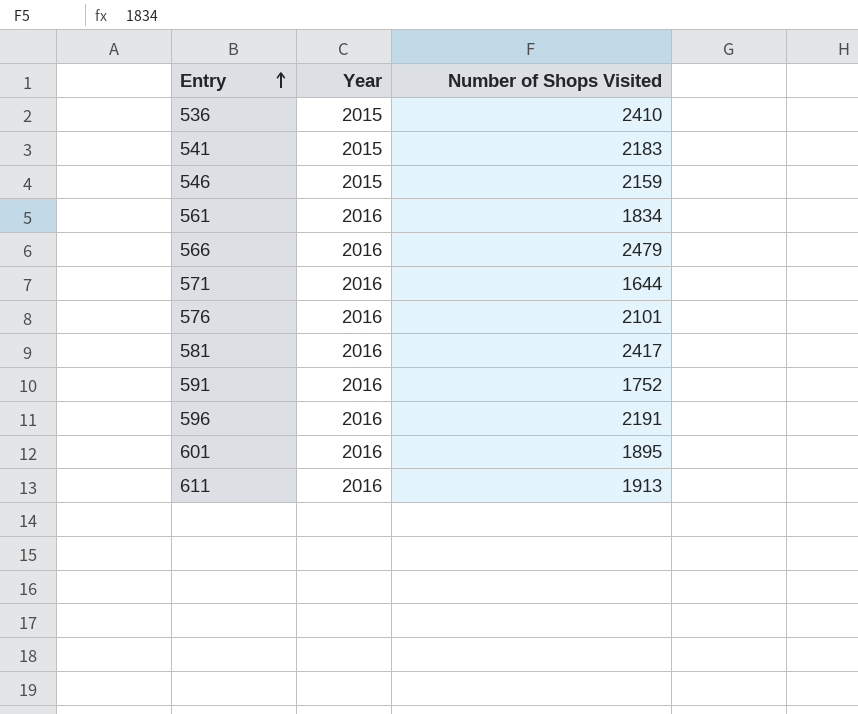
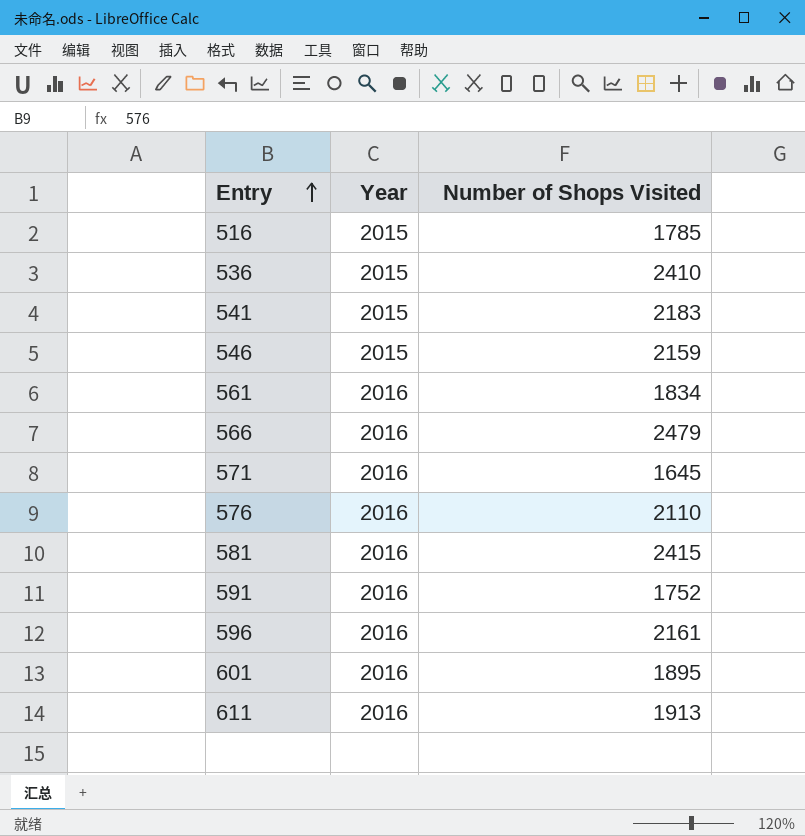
row 516: none -> 2015 | 1785
571 | Number of Shops Visited: 1644 -> 1645
576 | Number of Shops Visited: 2101 -> 2110
581 | Number of Shops Visited: 2417 -> 2415
596 | Number of Shops Visited: 2191 -> 2161

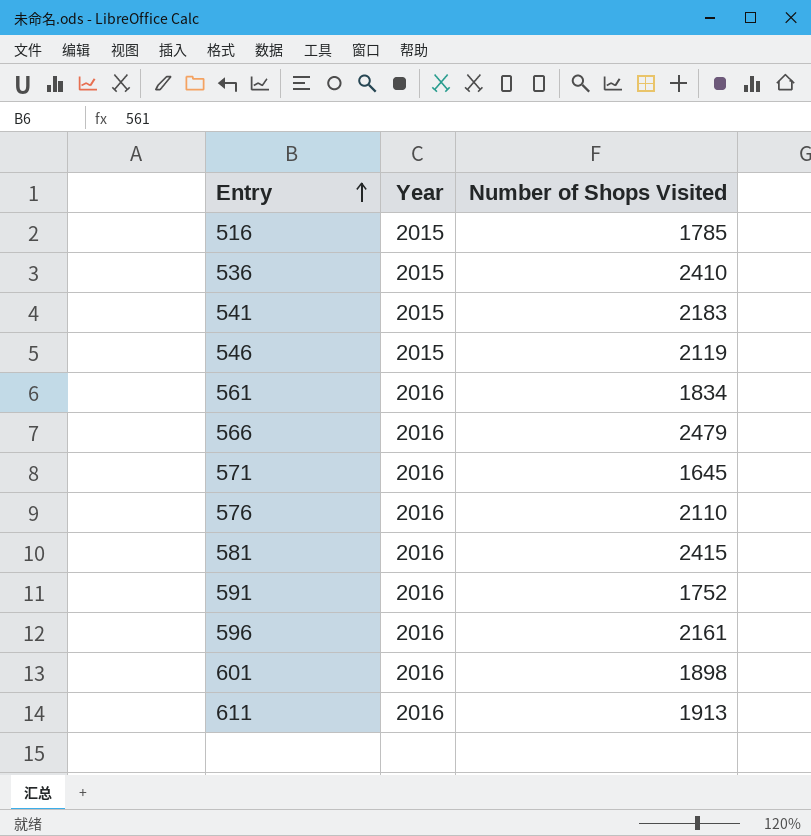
546 | Number of Shops Visited: 2159 -> 2119
601 | Number of Shops Visited: 1895 -> 1898

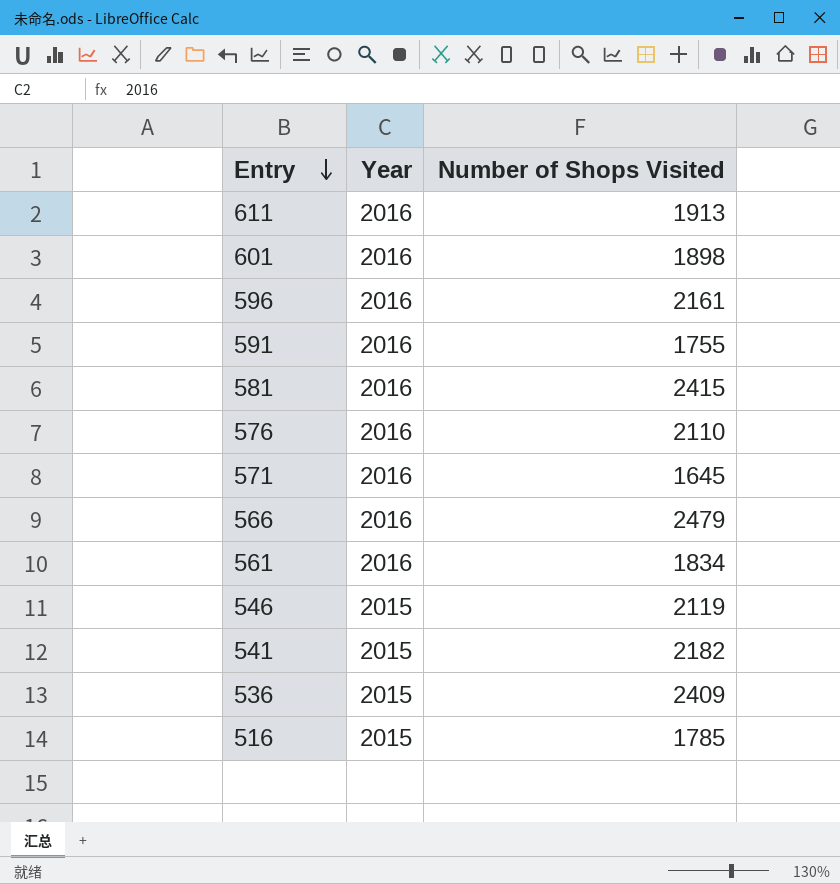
row order: Entry ascending -> Entry descending
591 | Number of Shops Visited: 1752 -> 1755
541 | Number of Shops Visited: 2183 -> 2182
536 | Number of Shops Visited: 2410 -> 2409

